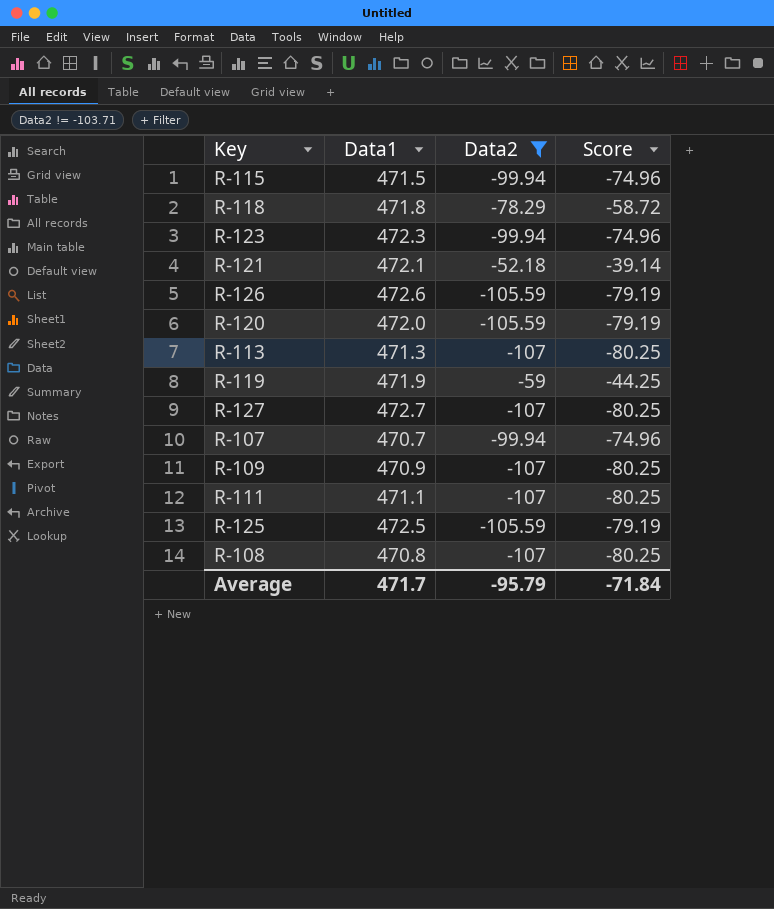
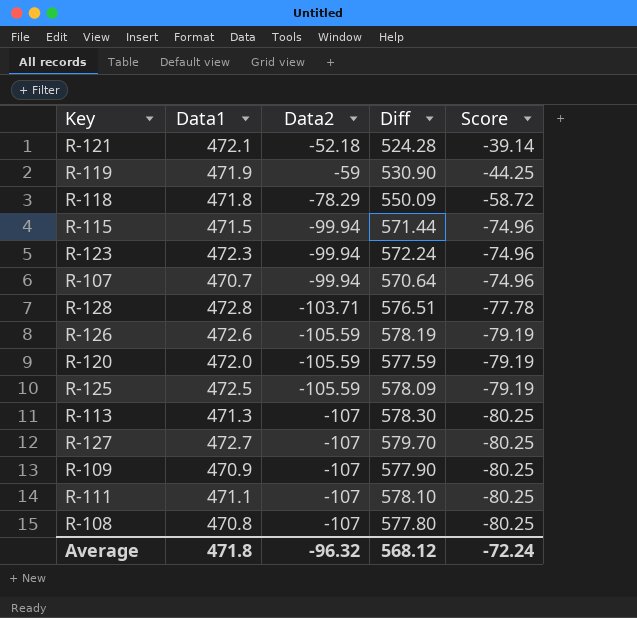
filter: Data2 != -103.71 -> none
row order: none -> Data2 descending
column Diff | formula: none -> [Data1] - [Data2]
Average | Data1: 471.7 -> 471.8
Average | Data2: -95.79 -> -96.32
Average | Score: -71.84 -> -72.24

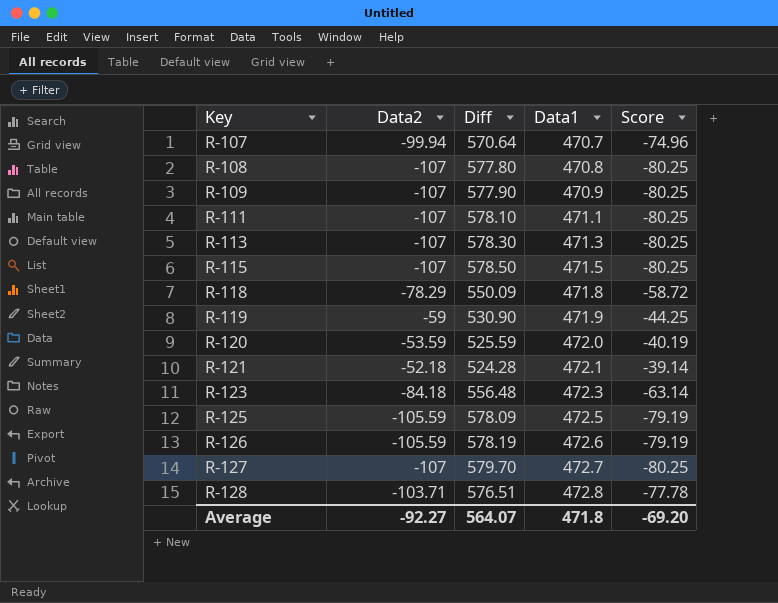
row order: Data2 descending -> Key ascending
column Data1 | position: 2 -> 4
R-115 | Data2: -99.94 -> -107
R-115 | Diff: 571.44 -> 578.50
R-115 | Score: -74.96 -> -80.25
R-120 | Data2: -105.59 -> -53.59
R-120 | Diff: 577.59 -> 525.59
R-120 | Score: -79.19 -> -40.19
R-123 | Data2: -99.94 -> -84.18
R-123 | Diff: 572.24 -> 556.48
R-123 | Score: -74.96 -> -63.14
Average | Data2: -96.32 -> -92.27
Average | Diff: 568.12 -> 564.07
Average | Score: -72.24 -> -69.20

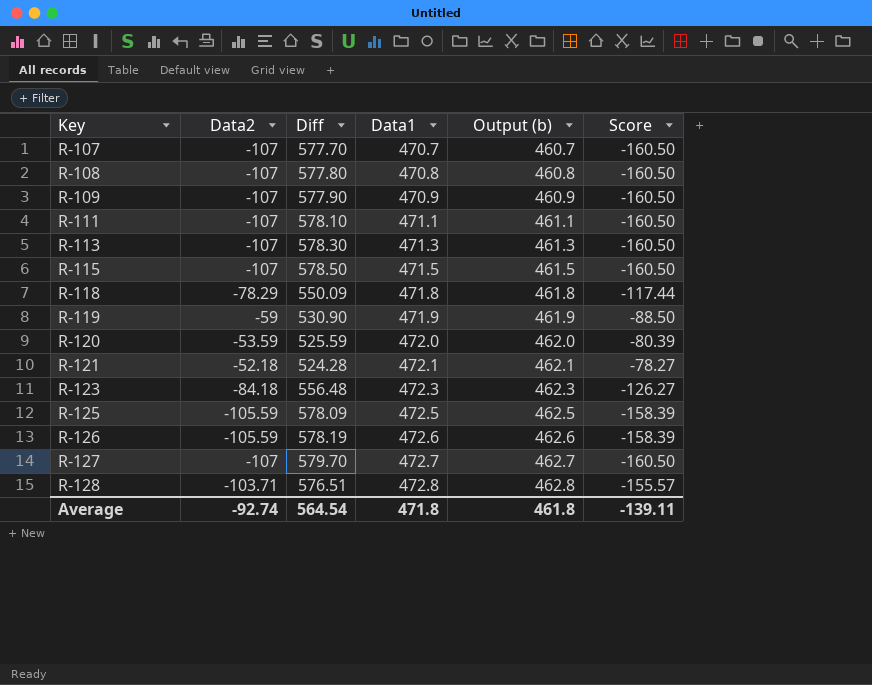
column Output (b) | formula: none -> [Data1] - 10
column Score | formula: [Data2] * 0.75 -> [Data2] * 1.5
R-107 | Data2: -99.94 -> -107
R-107 | Diff: 570.64 -> 577.70
Average | Data2: -92.27 -> -92.74
Average | Diff: 564.07 -> 564.54
Average | Score: -69.20 -> -139.11

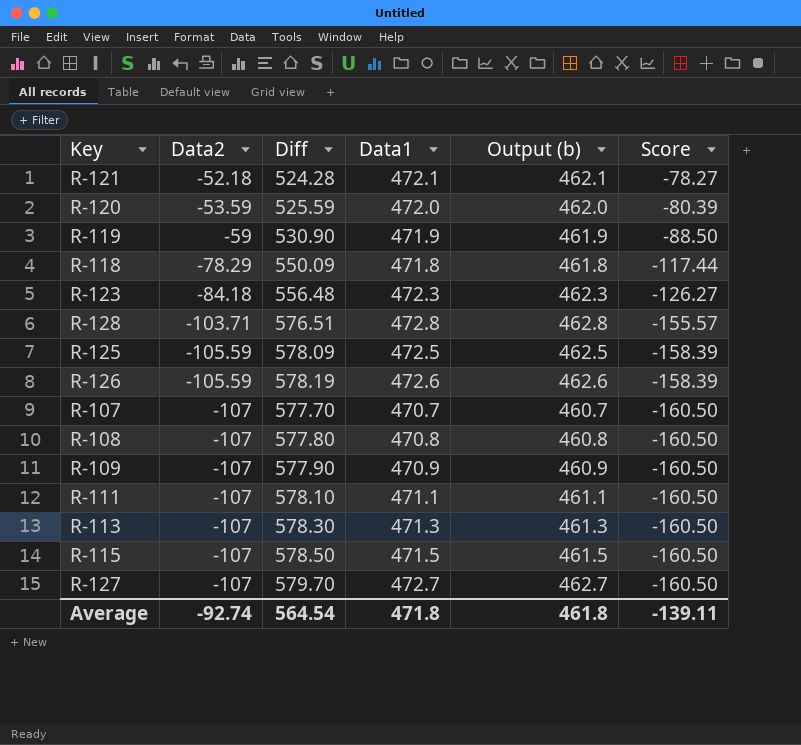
row order: Key ascending -> Data2 descending

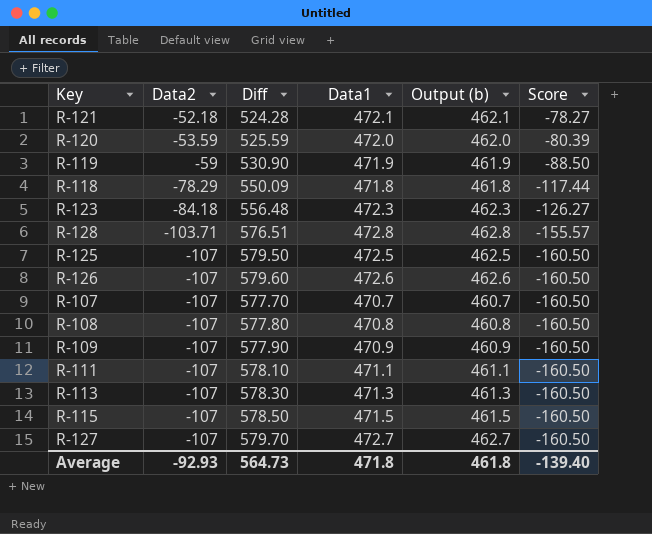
R-125 | Data2: -105.59 -> -107
R-125 | Diff: 578.09 -> 579.50
R-125 | Score: -158.39 -> -160.50
R-126 | Data2: -105.59 -> -107
R-126 | Diff: 578.19 -> 579.60
R-126 | Score: -158.39 -> -160.50
Average | Data2: -92.74 -> -92.93
Average | Diff: 564.54 -> 564.73
Average | Score: -139.11 -> -139.40

